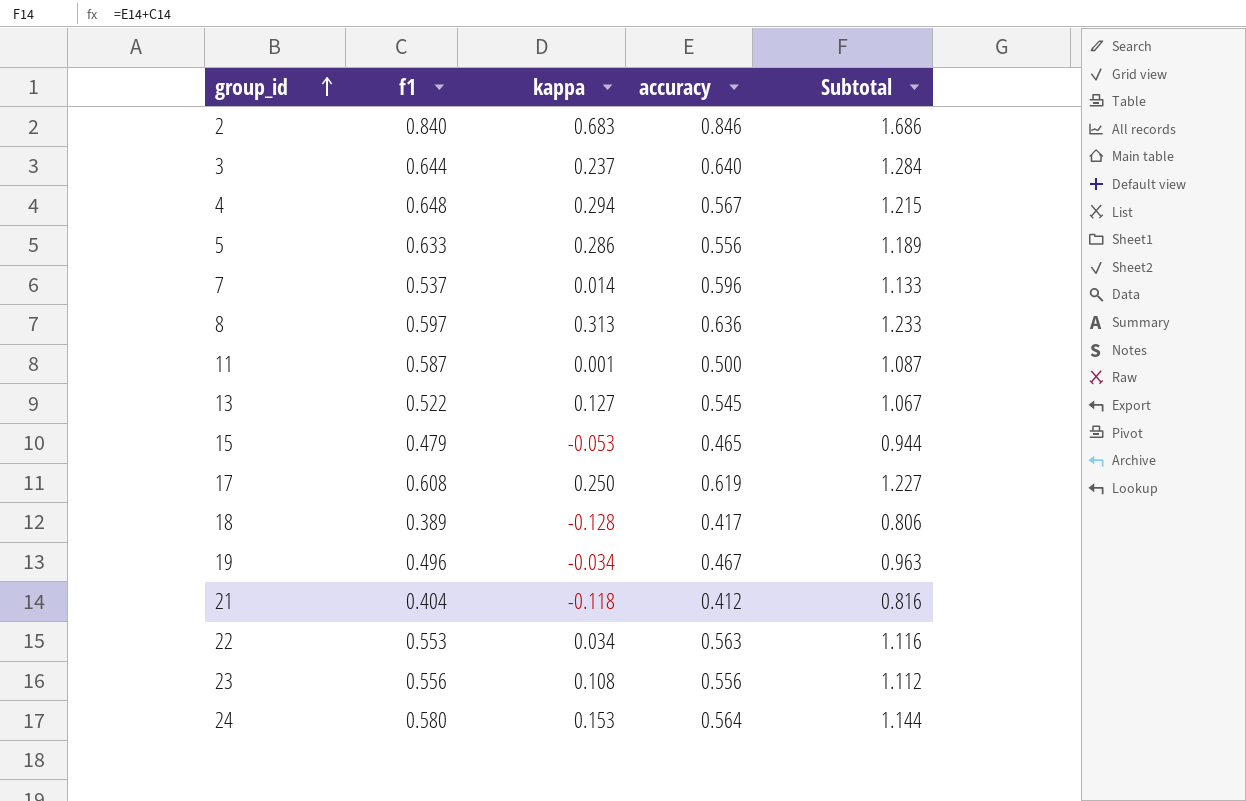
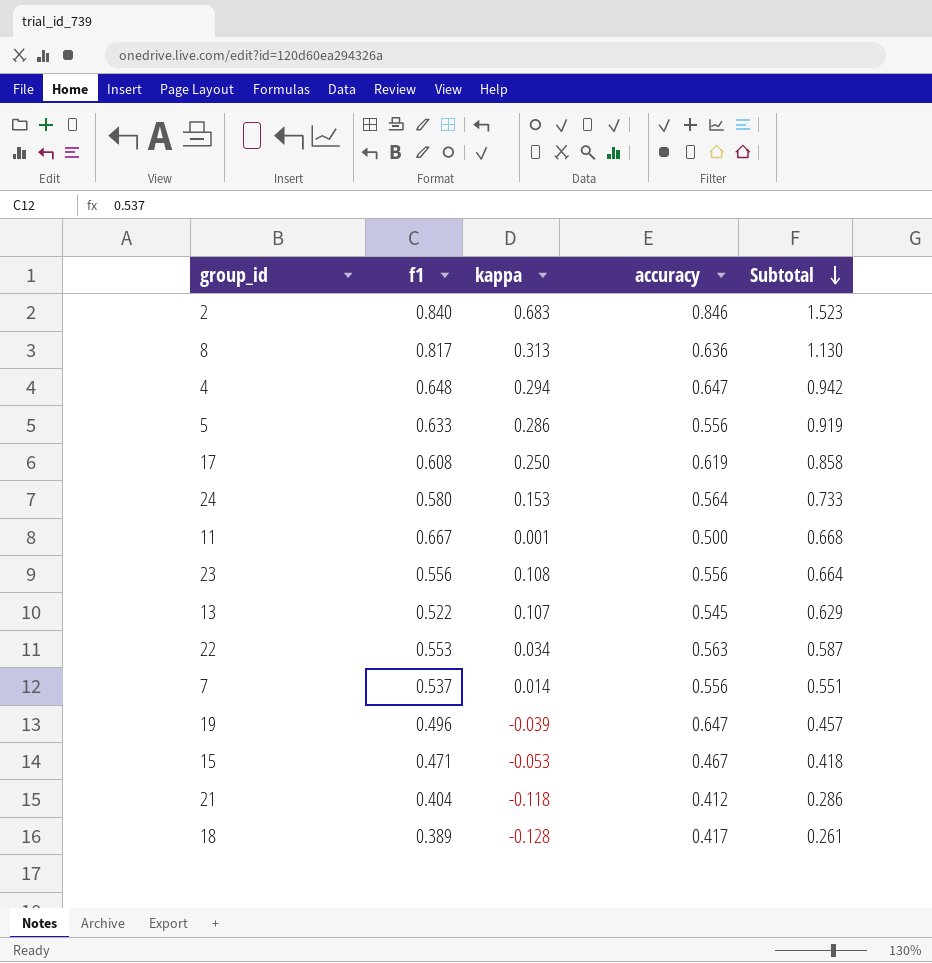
row order: group_id ascending -> Subtotal descending
column Subtotal | formula: [f1] + [accuracy] -> [f1] + [kappa]
row 3: 0.644 | 0.237 | 0.640 | 1.284 -> none
8 | f1: 0.597 -> 0.817
4 | accuracy: 0.567 -> 0.647
11 | f1: 0.587 -> 0.667
13 | kappa: 0.127 -> 0.107
7 | accuracy: 0.596 -> 0.556
19 | kappa: -0.034 -> -0.039
19 | accuracy: 0.467 -> 0.647
15 | f1: 0.479 -> 0.471
15 | accuracy: 0.465 -> 0.467

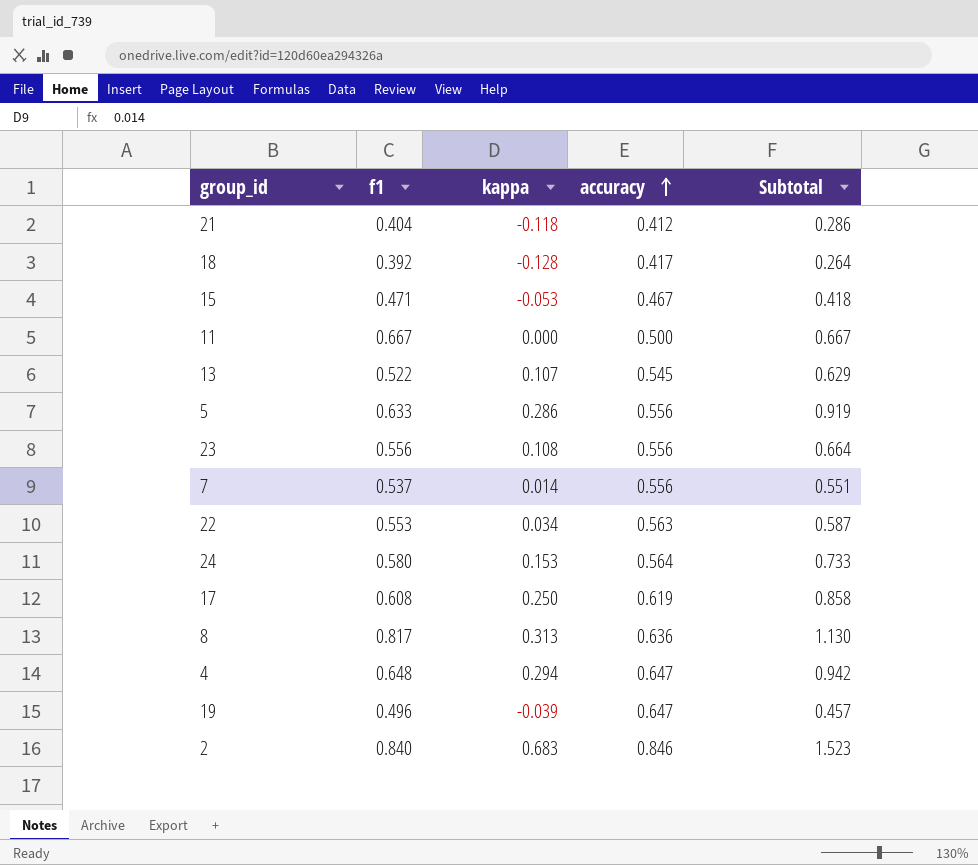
row order: Subtotal descending -> accuracy ascending
18 | f1: 0.389 -> 0.392
18 | Subtotal: 0.261 -> 0.264
11 | kappa: 0.001 -> 0.000
11 | Subtotal: 0.668 -> 0.667

